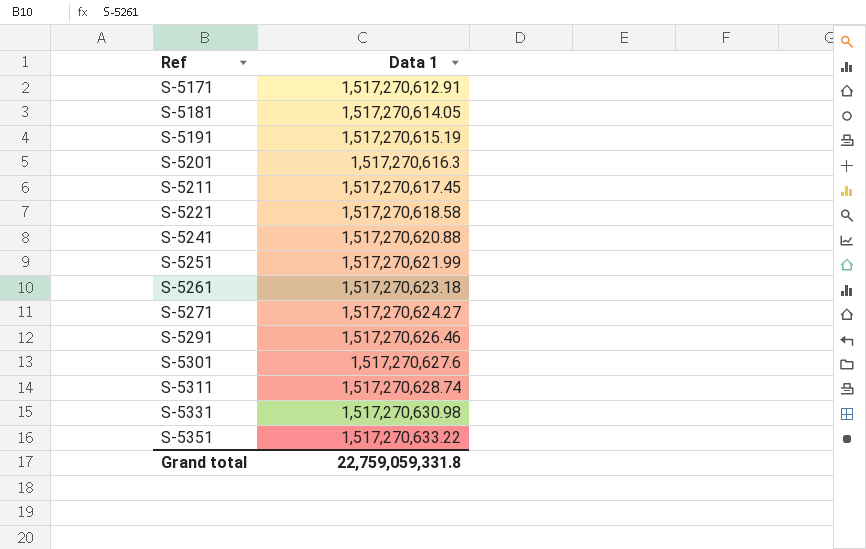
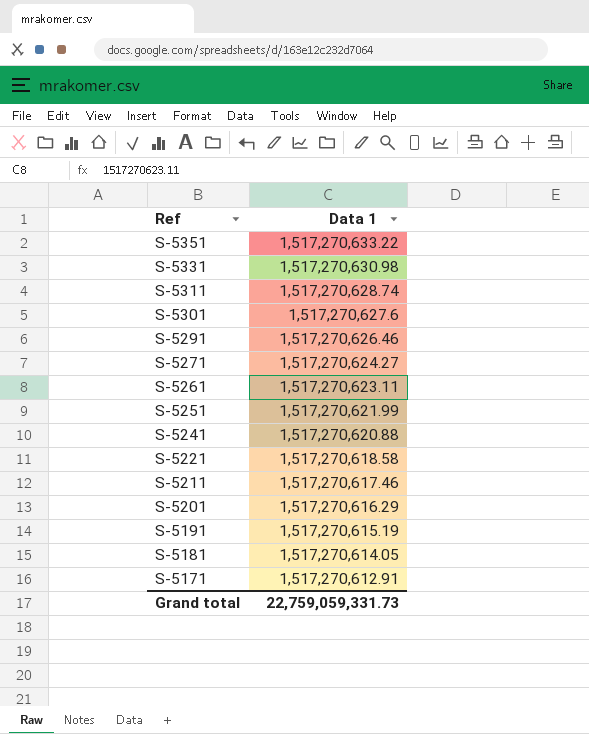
row order: Ref ascending -> Ref descending
S-5261 | Data 1: 1,517,270,623.18 -> 1,517,270,623.11
S-5211 | Data 1: 1,517,270,617.45 -> 1,517,270,617.46
S-5201 | Data 1: 1,517,270,616.3 -> 1,517,270,616.29
Grand total | Data 1: 22,759,059,331.8 -> 22,759,059,331.73

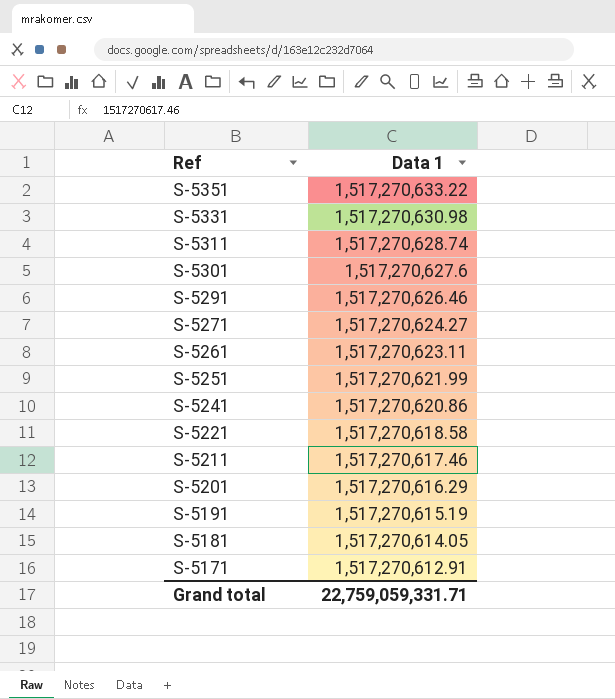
S-5241 | Data 1: 1,517,270,620.88 -> 1,517,270,620.86
Grand total | Data 1: 22,759,059,331.73 -> 22,759,059,331.71

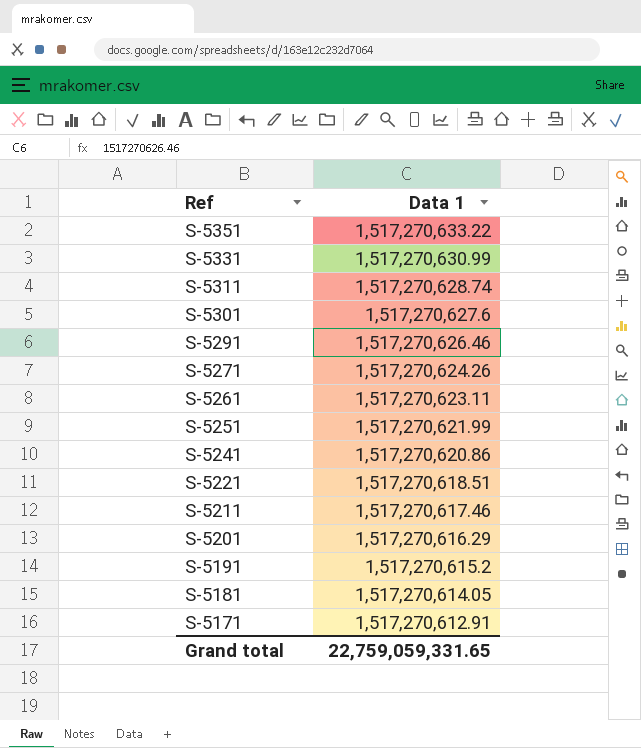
S-5331 | Data 1: 1,517,270,630.98 -> 1,517,270,630.99
S-5271 | Data 1: 1,517,270,624.27 -> 1,517,270,624.26
S-5221 | Data 1: 1,517,270,618.58 -> 1,517,270,618.51
S-5191 | Data 1: 1,517,270,615.19 -> 1,517,270,615.2
Grand total | Data 1: 22,759,059,331.71 -> 22,759,059,331.65

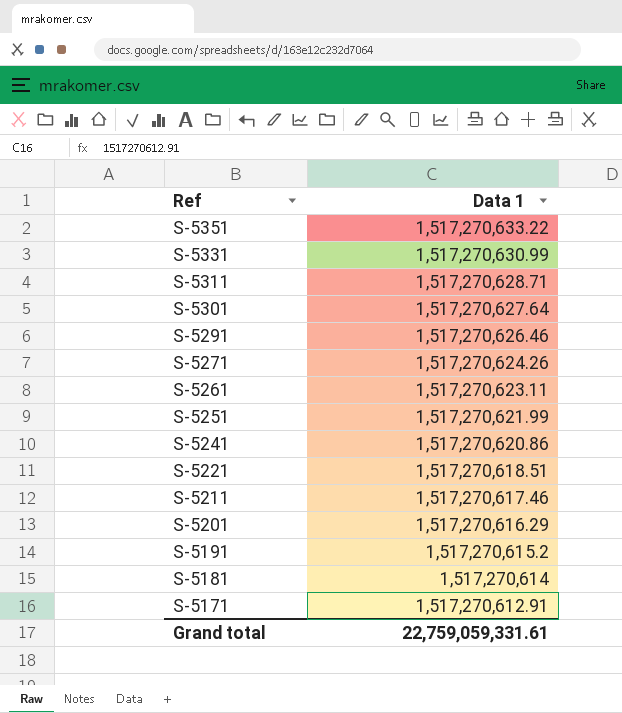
S-5311 | Data 1: 1,517,270,628.74 -> 1,517,270,628.71
S-5301 | Data 1: 1,517,270,627.6 -> 1,517,270,627.64
S-5181 | Data 1: 1,517,270,614.05 -> 1,517,270,614
Grand total | Data 1: 22,759,059,331.65 -> 22,759,059,331.61

